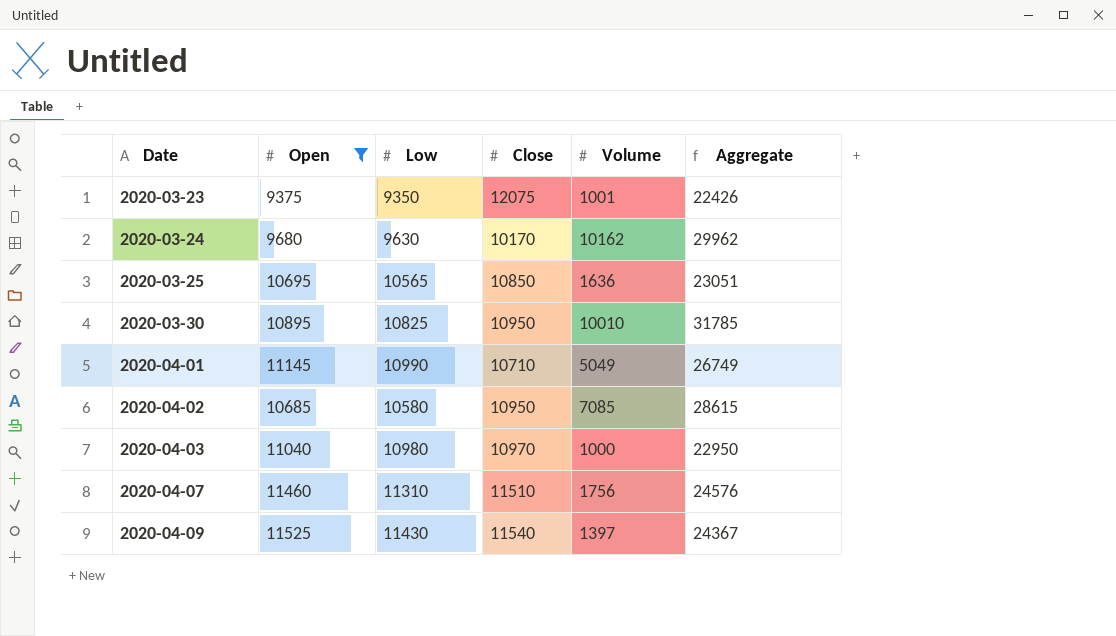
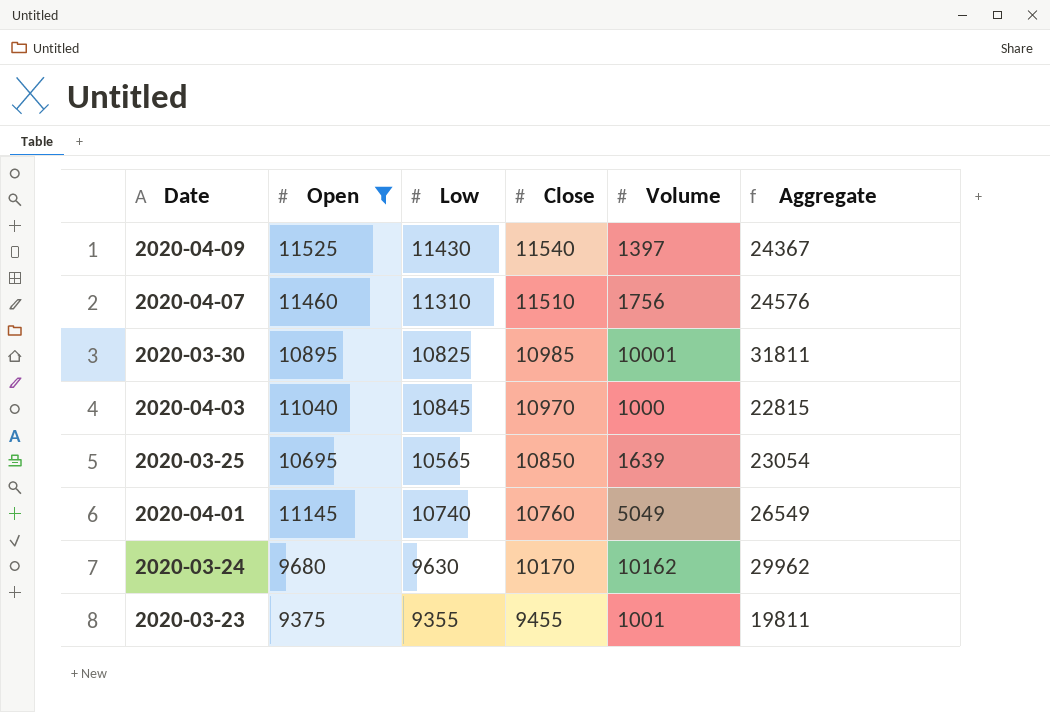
row order: Date ascending -> Close descending
row 2020-04-02: 10685 | 10580 | 10950 | 7085 | 28615 -> none
2020-03-30 | Close: 10950 -> 10985
2020-03-30 | Volume: 10010 -> 10001
2020-03-30 | Aggregate: 31785 -> 31811
2020-04-03 | Low: 10980 -> 10845
2020-04-03 | Aggregate: 22950 -> 22815
2020-03-25 | Volume: 1636 -> 1639
2020-03-25 | Aggregate: 23051 -> 23054
2020-04-01 | Low: 10990 -> 10740
2020-04-01 | Close: 10710 -> 10760
2020-04-01 | Aggregate: 26749 -> 26549
2020-03-23 | Low: 9350 -> 9355
2020-03-23 | Close: 12075 -> 9455
2020-03-23 | Aggregate: 22426 -> 19811

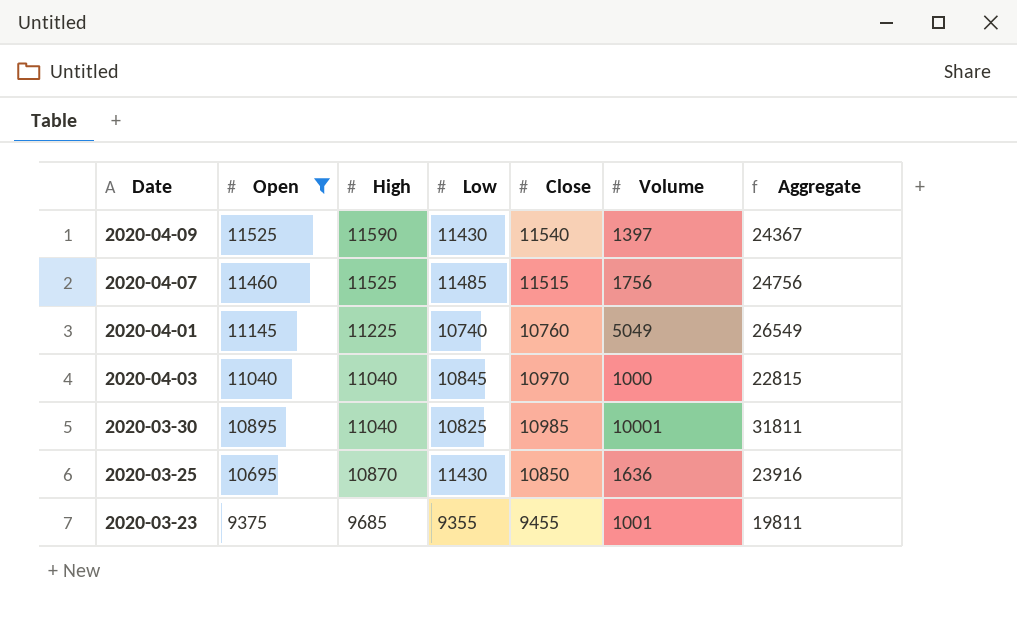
row order: Close descending -> Open descending
column High | position: none -> 3
row 2020-03-24: 9680 | 9630 | 10170 | 10162 | 29962 -> none
2020-04-07 | Low: 11310 -> 11485
2020-04-07 | Close: 11510 -> 11515
2020-04-07 | Aggregate: 24576 -> 24756
2020-03-25 | Low: 10565 -> 11430
2020-03-25 | Volume: 1639 -> 1636
2020-03-25 | Aggregate: 23054 -> 23916

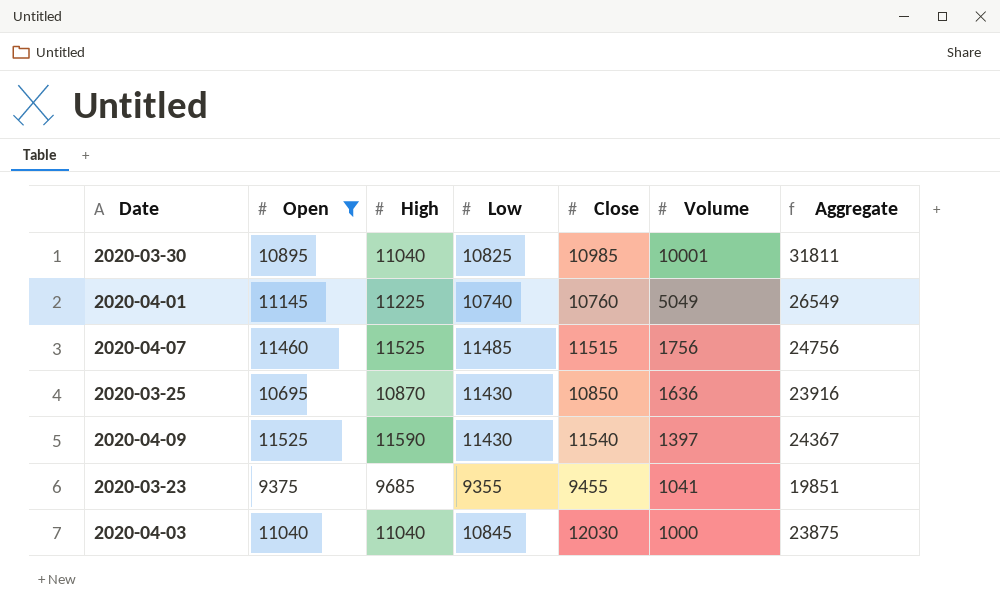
row order: Open descending -> Volume descending
2020-03-23 | Volume: 1001 -> 1041
2020-03-23 | Aggregate: 19811 -> 19851
2020-04-03 | Close: 10970 -> 12030
2020-04-03 | Aggregate: 22815 -> 23875

